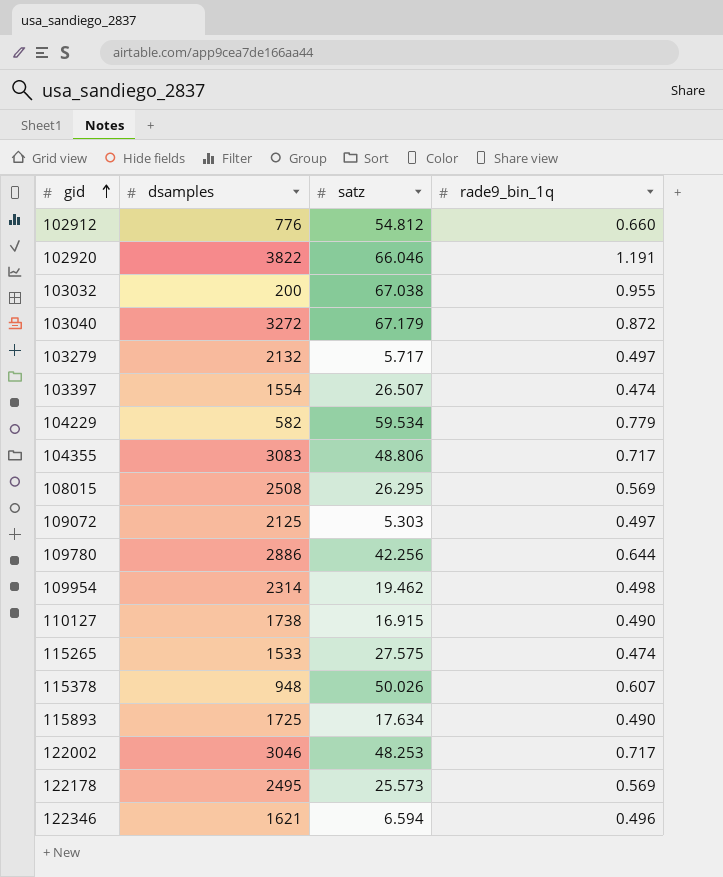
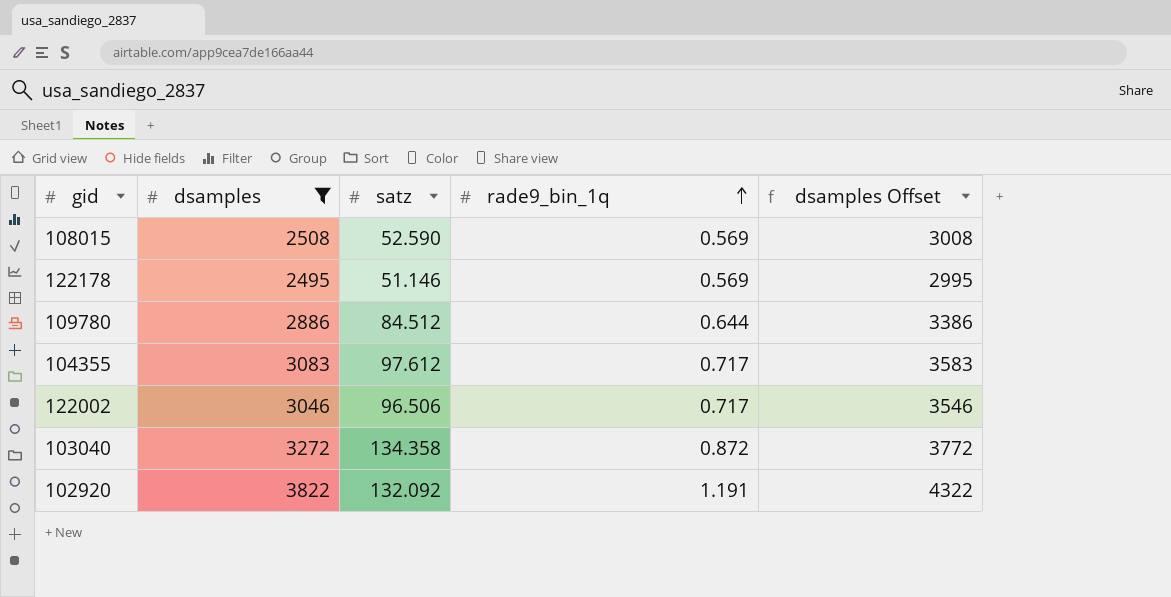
filter: none -> dsamples >= 2495
row order: gid ascending -> rade9_bin_1q ascending
column dsamples Offset | formula: none -> [dsamples] + 500
108015 | satz: 26.295 -> 52.590
122178 | satz: 25.573 -> 51.146
109780 | satz: 42.256 -> 84.512
104355 | satz: 48.806 -> 97.612
122002 | satz: 48.253 -> 96.506
103040 | satz: 67.179 -> 134.358
102920 | satz: 66.046 -> 132.092

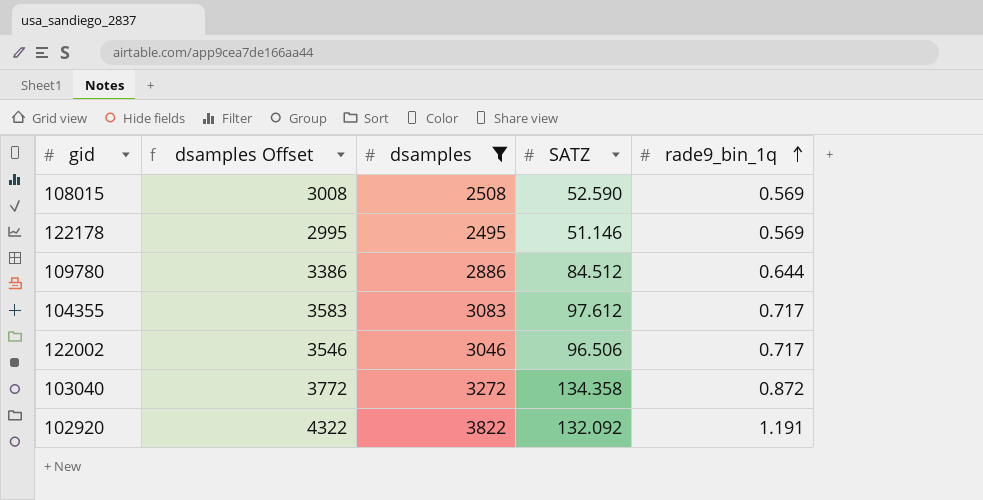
column dsamples Offset | position: 5 -> 2
column name: satz -> SATZ

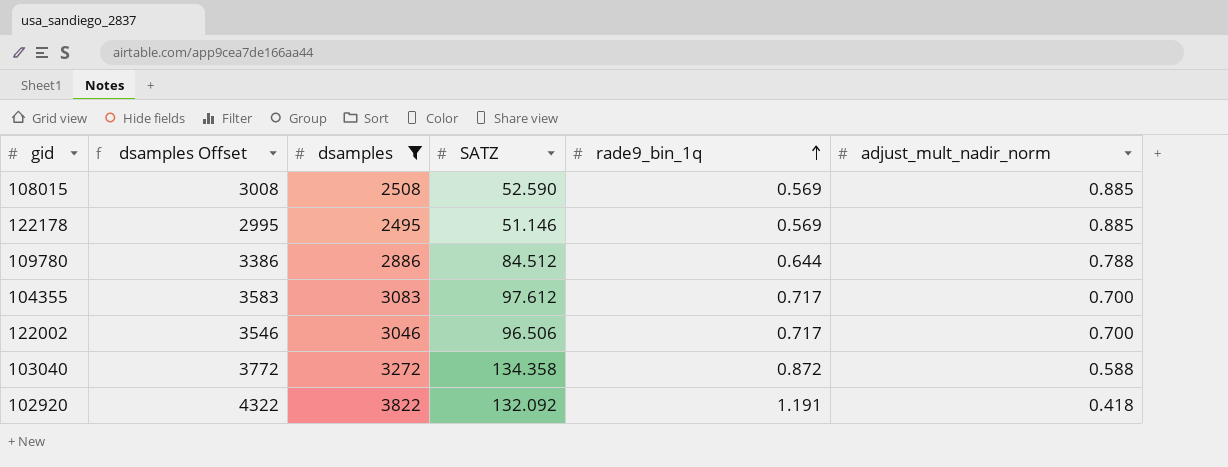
column adjust_mult_nadir_norm | position: none -> 6

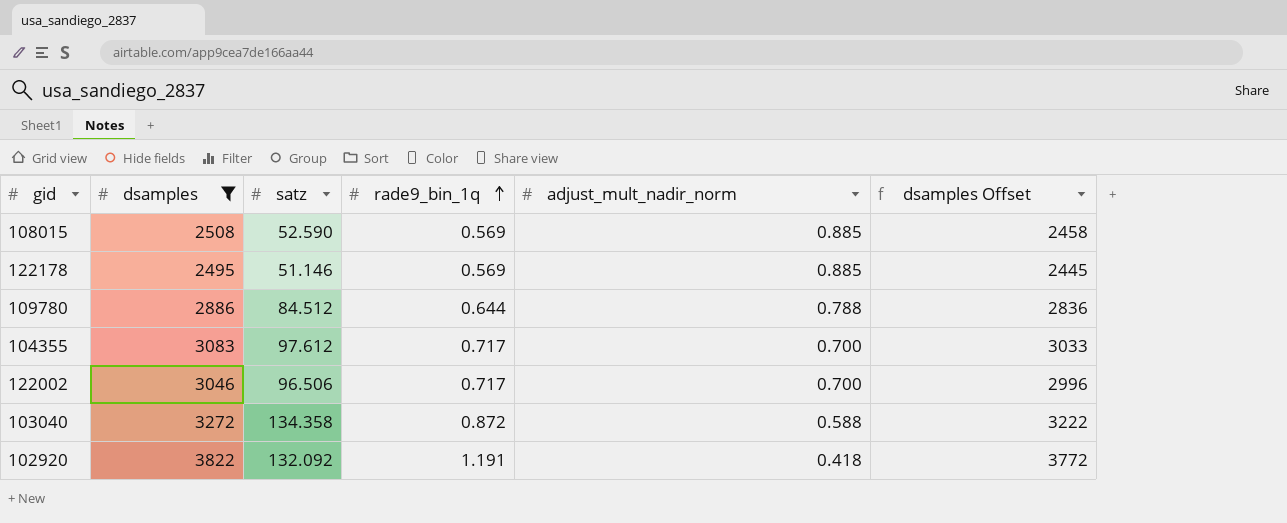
column name: SATZ -> satz
column dsamples Offset | formula: [dsamples] + 500 -> [dsamples] - 50
column dsamples Offset | position: 2 -> 6

